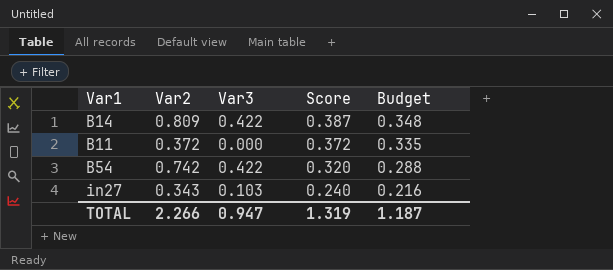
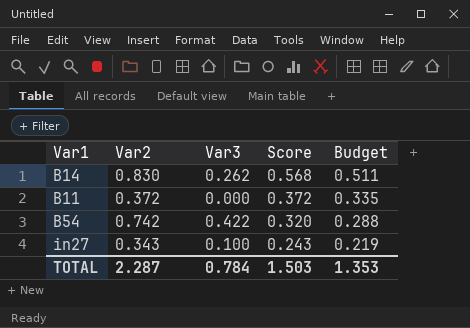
B14 | Var2: 0.809 -> 0.830
B14 | Var3: 0.422 -> 0.262
B14 | Score: 0.387 -> 0.568
B14 | Budget: 0.348 -> 0.511
in27 | Var3: 0.103 -> 0.100
in27 | Score: 0.240 -> 0.243
in27 | Budget: 0.216 -> 0.219
TOTAL | Var2: 2.266 -> 2.287
TOTAL | Var3: 0.947 -> 0.784
TOTAL | Score: 1.319 -> 1.503
TOTAL | Budget: 1.187 -> 1.353

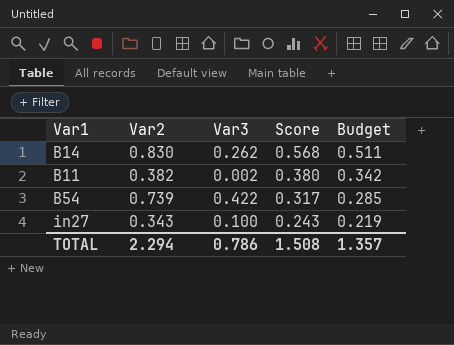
B11 | Var2: 0.372 -> 0.382
B11 | Var3: 0.000 -> 0.002
B11 | Score: 0.372 -> 0.380
B11 | Budget: 0.335 -> 0.342
B54 | Var2: 0.742 -> 0.739
B54 | Score: 0.320 -> 0.317
B54 | Budget: 0.288 -> 0.285
TOTAL | Var2: 2.287 -> 2.294
TOTAL | Var3: 0.784 -> 0.786
TOTAL | Score: 1.503 -> 1.508
TOTAL | Budget: 1.353 -> 1.357

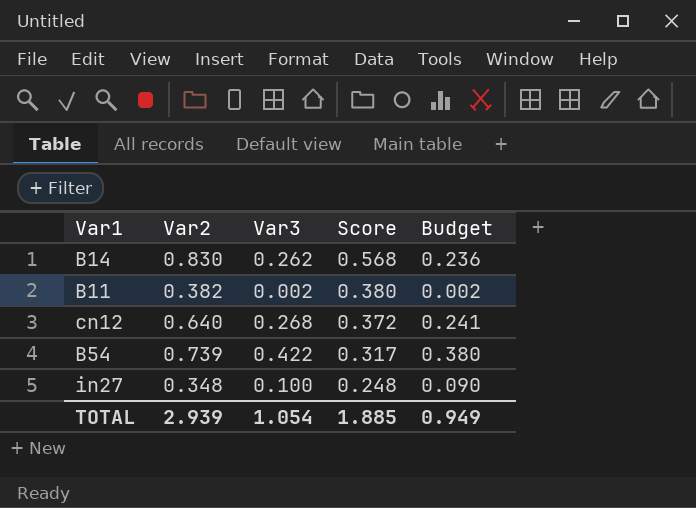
column Budget | formula: [Score] * 0.9 -> [Var3] * 0.9
row cn12: none -> 0.640 | 0.268 | 0.372 | 0.241
in27 | Var2: 0.343 -> 0.348
in27 | Score: 0.243 -> 0.248
TOTAL | Var2: 2.294 -> 2.939
TOTAL | Var3: 0.786 -> 1.054
TOTAL | Score: 1.508 -> 1.885
TOTAL | Budget: 1.357 -> 0.949

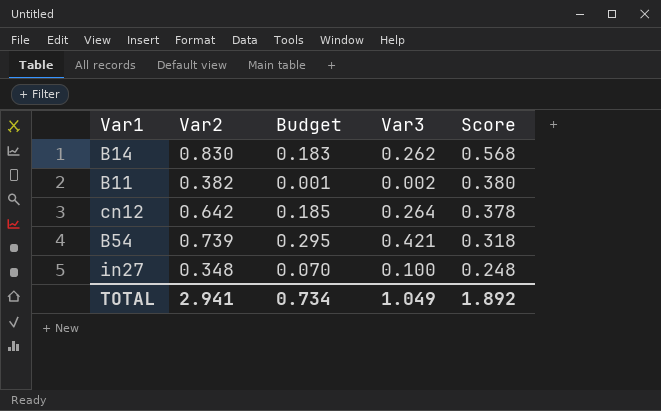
column Budget | formula: [Var3] * 0.9 -> [Var3] * 0.7
column Budget | position: 5 -> 3
cn12 | Var2: 0.640 -> 0.642
cn12 | Var3: 0.268 -> 0.264
cn12 | Score: 0.372 -> 0.378
B54 | Var3: 0.422 -> 0.421
B54 | Score: 0.317 -> 0.318
TOTAL | Var2: 2.939 -> 2.941
TOTAL | Budget: 0.949 -> 0.734
TOTAL | Var3: 1.054 -> 1.049
TOTAL | Score: 1.885 -> 1.892

